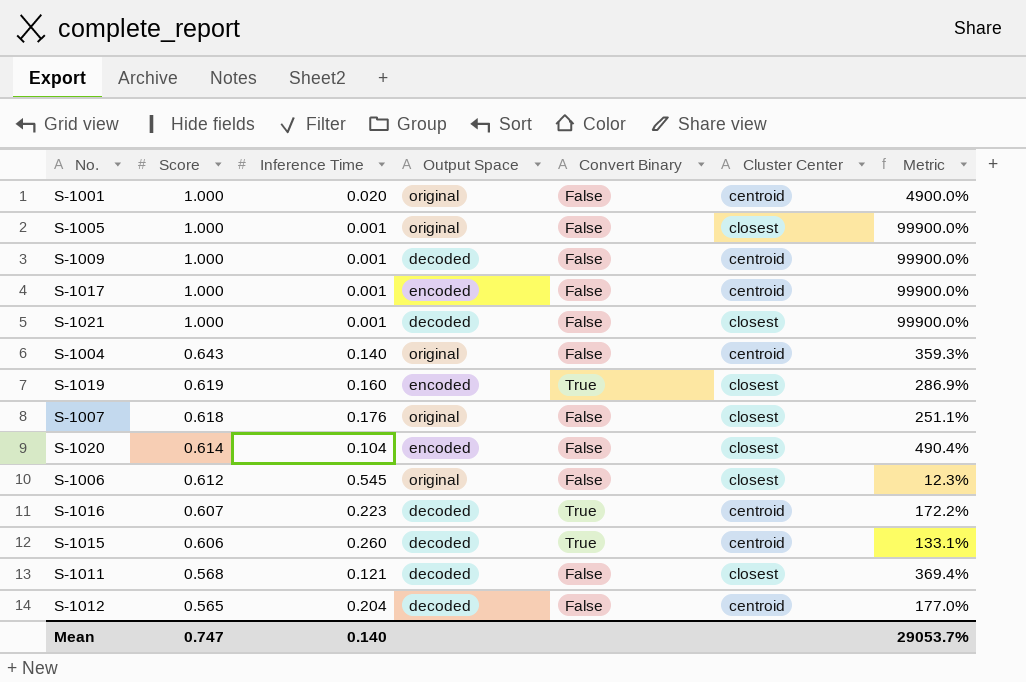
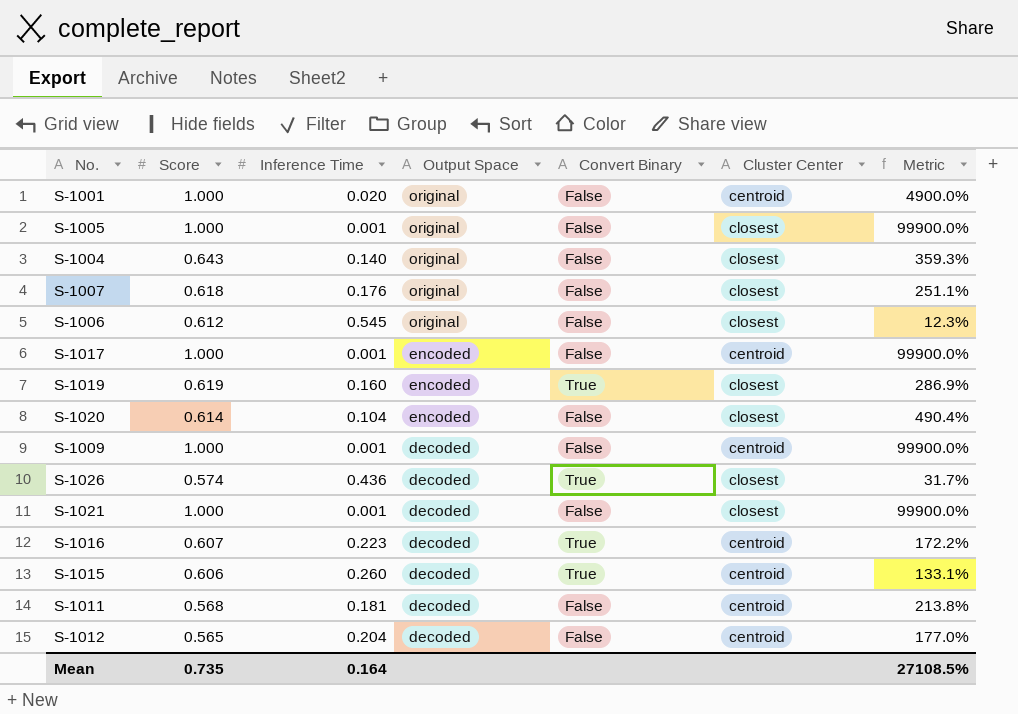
row order: Score descending -> Output Space descending
S-1004 | Cluster Center: centroid -> closest
row S-1026: none -> 0.574 | 0.436 | decoded | True | closest | 31.7%
S-1011 | Inference Time: 0.121 -> 0.181
S-1011 | Cluster Center: closest -> centroid
S-1011 | Metric: 369.4% -> 213.8%
Mean | Score: 0.747 -> 0.735
Mean | Inference Time: 0.140 -> 0.164
Mean | Metric: 29053.7% -> 27108.5%

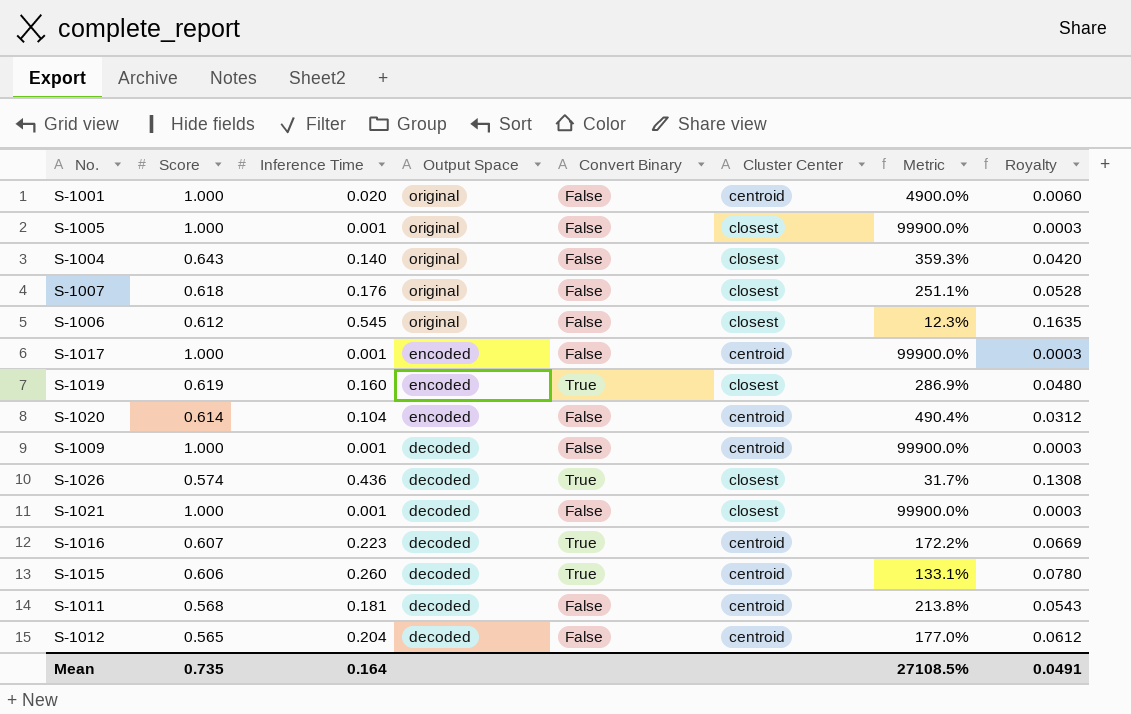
column Royalty | formula: none -> [Inference Time] * 0.3
S-1020 | Cluster Center: closest -> centroid

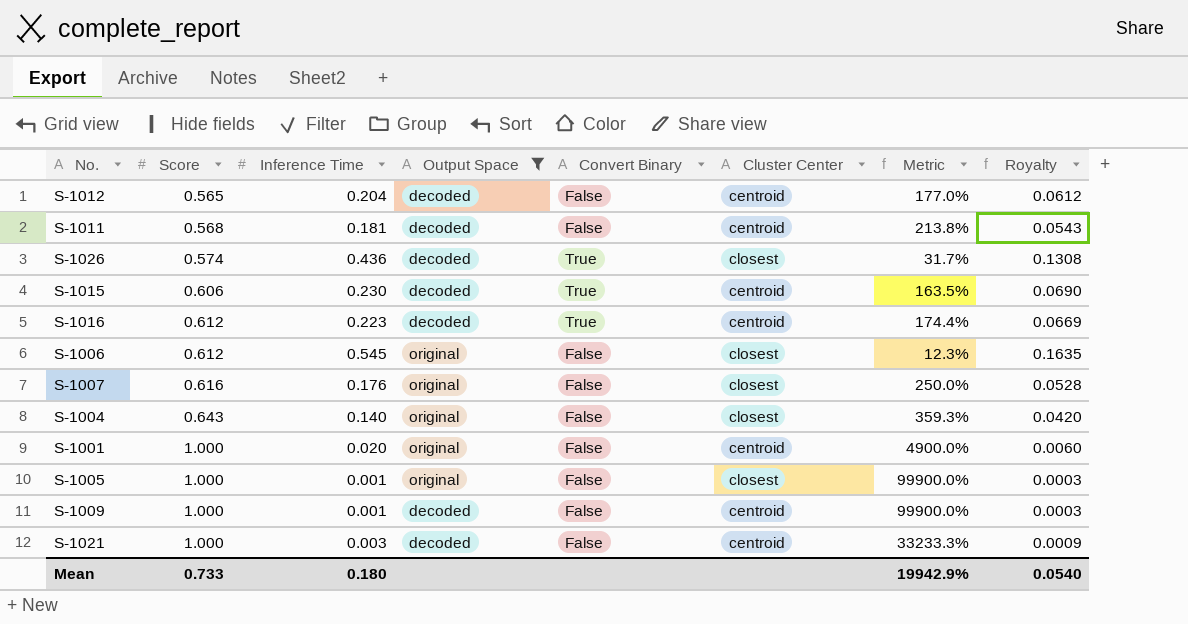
filter: none -> Output Space != encoded
row order: Output Space descending -> Score ascending
S-1015 | Inference Time: 0.260 -> 0.230
S-1015 | Metric: 133.1% -> 163.5%
S-1015 | Royalty: 0.0780 -> 0.0690
S-1016 | Score: 0.607 -> 0.612
S-1016 | Metric: 172.2% -> 174.4%
S-1007 | Score: 0.618 -> 0.616
S-1007 | Metric: 251.1% -> 250.0%
S-1021 | Inference Time: 0.001 -> 0.003
S-1021 | Cluster Center: closest -> centroid
S-1021 | Metric: 99900.0% -> 33233.3%
S-1021 | Royalty: 0.0003 -> 0.0009
Mean | Score: 0.735 -> 0.733
Mean | Inference Time: 0.164 -> 0.180
Mean | Metric: 27108.5% -> 19942.9%
Mean | Royalty: 0.0491 -> 0.0540

